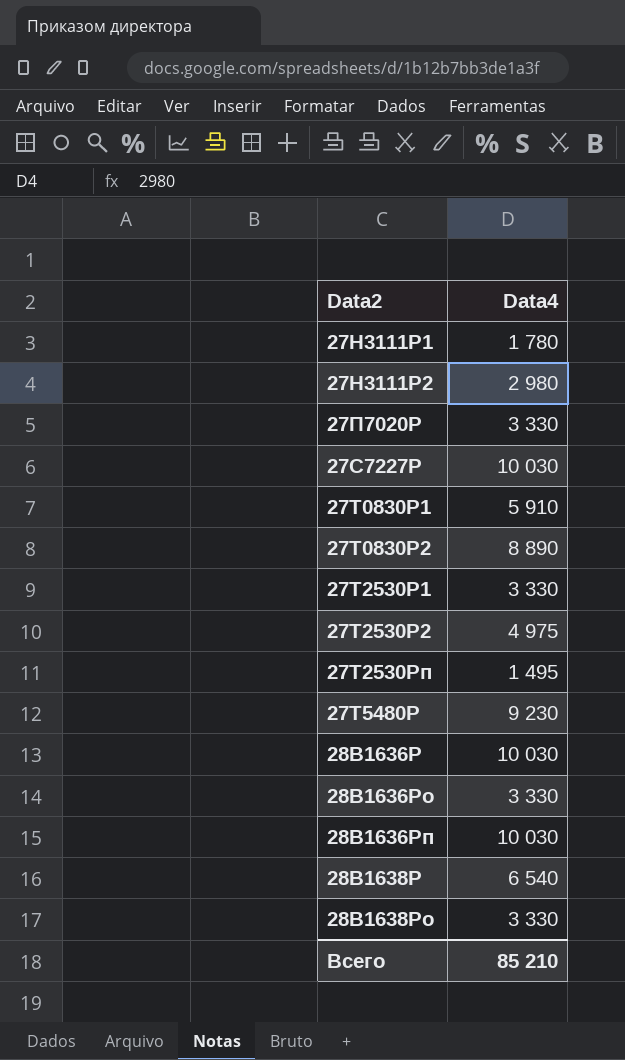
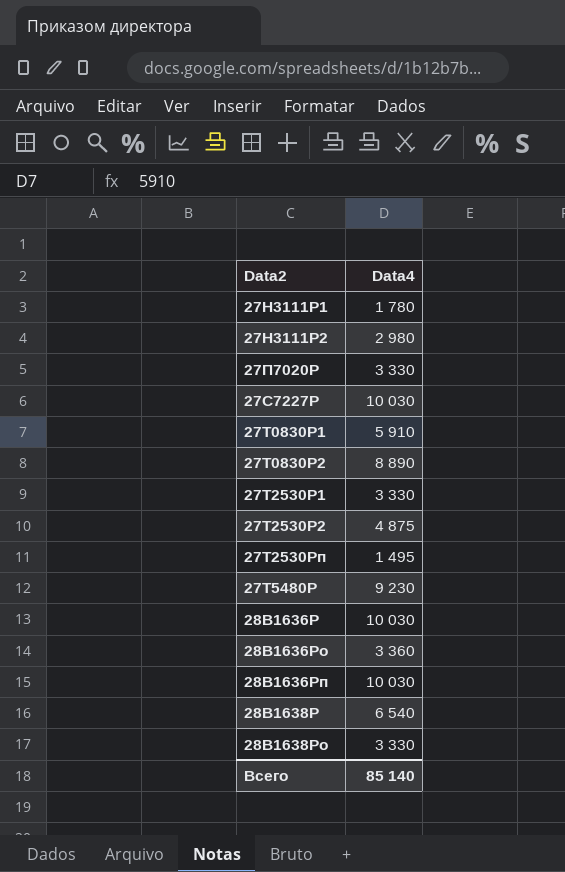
27Т2530Р2 | Data4: 4 975 -> 4 875
28В1636Ро | Data4: 3 330 -> 3 360
Всего | Data4: 85 210 -> 85 140

